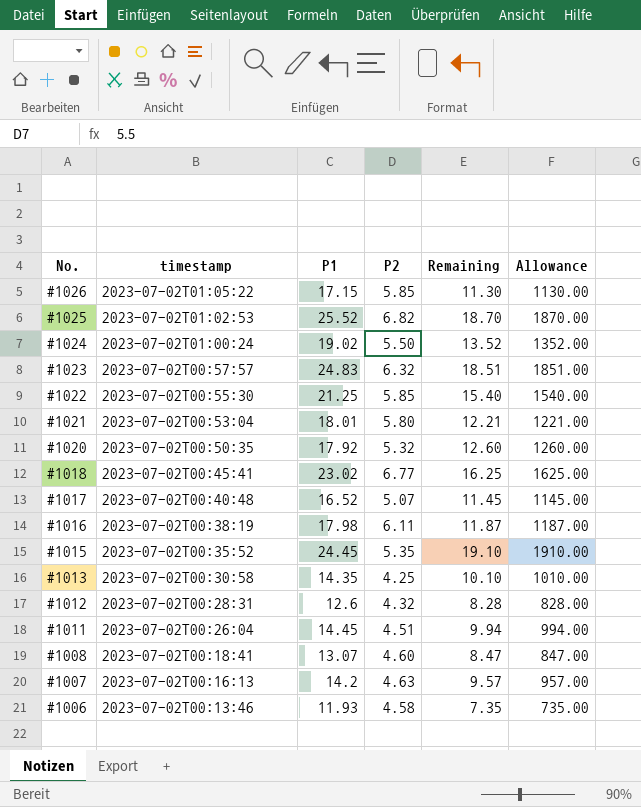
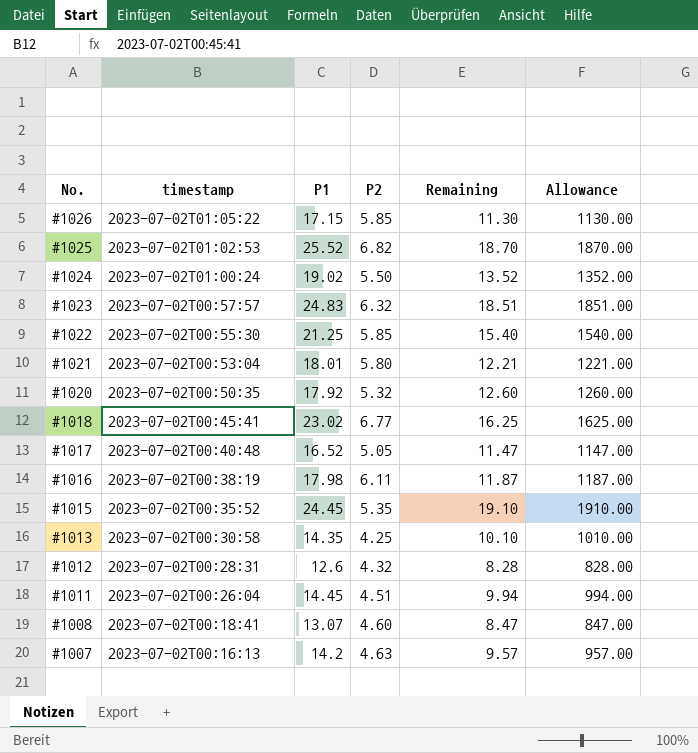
row #1006: 2023-07-02T00:13:46 | 11.93 | 4.58 | 7.35 | 735.00 -> none
#1017 | P2: 5.07 -> 5.05
#1017 | Remaining: 11.45 -> 11.47
#1017 | Allowance: 1145.00 -> 1147.00

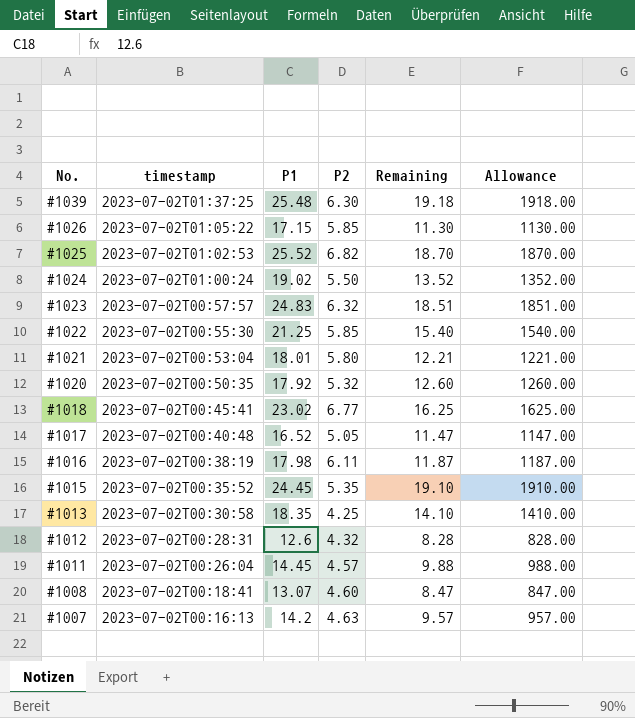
row #1039: none -> 2023-07-02T01:37:25 | 25.48 | 6.30 | 19.18 | 1918.00
#1013 | P1: 14.35 -> 18.35
#1013 | Remaining: 10.10 -> 14.10
#1013 | Allowance: 1010.00 -> 1410.00
#1011 | P2: 4.51 -> 4.57
#1011 | Remaining: 9.94 -> 9.88
#1011 | Allowance: 994.00 -> 988.00

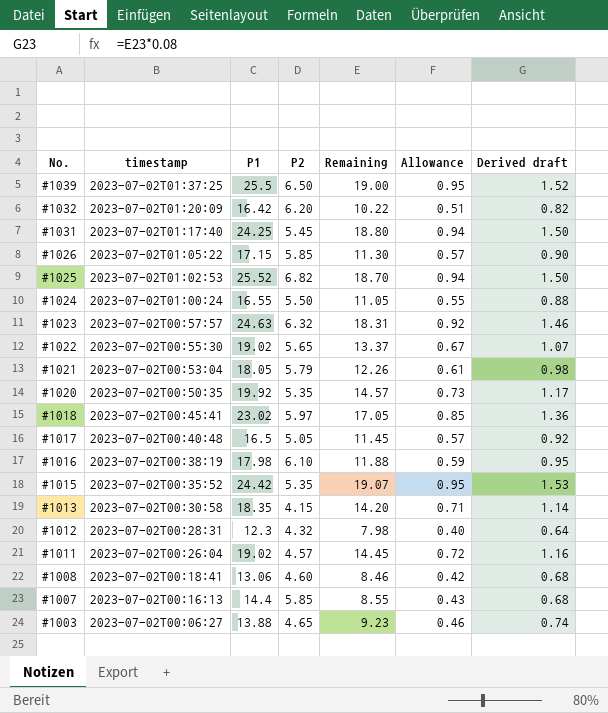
column Allowance | formula: [Remaining] * 100 -> [Remaining] * 0.05
column Derived draft | formula: none -> [Remaining] * 0.08
#1039 | P1: 25.48 -> 25.5
#1039 | P2: 6.30 -> 6.50
#1039 | Remaining: 19.18 -> 19.00
row #1032: none -> 2023-07-02T01:20:09 | 16.42 | 6.20 | 10.22 | 0.51 | 0.82
row #1031: none -> 2023-07-02T01:17:40 | 24.25 | 5.45 | 18.80 | 0.94 | 1.50
#1024 | P1: 19.02 -> 16.55
#1024 | Remaining: 13.52 -> 11.05
#1023 | P1: 24.83 -> 24.63
#1023 | Remaining: 18.51 -> 18.31
#1022 | P1: 21.25 -> 19.02
#1022 | P2: 5.85 -> 5.65
#1022 | Remaining: 15.40 -> 13.37
#1021 | P1: 18.01 -> 18.05
#1021 | P2: 5.80 -> 5.79
#1021 | Remaining: 12.21 -> 12.26
#1020 | P1: 17.92 -> 19.92
#1020 | P2: 5.32 -> 5.35
#1020 | Remaining: 12.60 -> 14.57
#1018 | P2: 6.77 -> 5.97
#1018 | Remaining: 16.25 -> 17.05
#1017 | P1: 16.52 -> 16.5
#1017 | Remaining: 11.47 -> 11.45
#1016 | P2: 6.11 -> 6.10
#1016 | Remaining: 11.87 -> 11.88
#1015 | P1: 24.45 -> 24.42
#1015 | Remaining: 19.10 -> 19.07
#1013 | P2: 4.25 -> 4.15
#1013 | Remaining: 14.10 -> 14.20
#1012 | P1: 12.6 -> 12.3
#1012 | Remaining: 8.28 -> 7.98
#1011 | P1: 14.45 -> 19.02
#1011 | Remaining: 9.88 -> 14.45
#1008 | P1: 13.07 -> 13.06
#1008 | Remaining: 8.47 -> 8.46
#1007 | P1: 14.2 -> 14.4
#1007 | P2: 4.63 -> 5.85
#1007 | Remaining: 9.57 -> 8.55
row #1003: none -> 2023-07-02T00:06:27 | 13.88 | 4.65 | 9.23 | 0.46 | 0.74

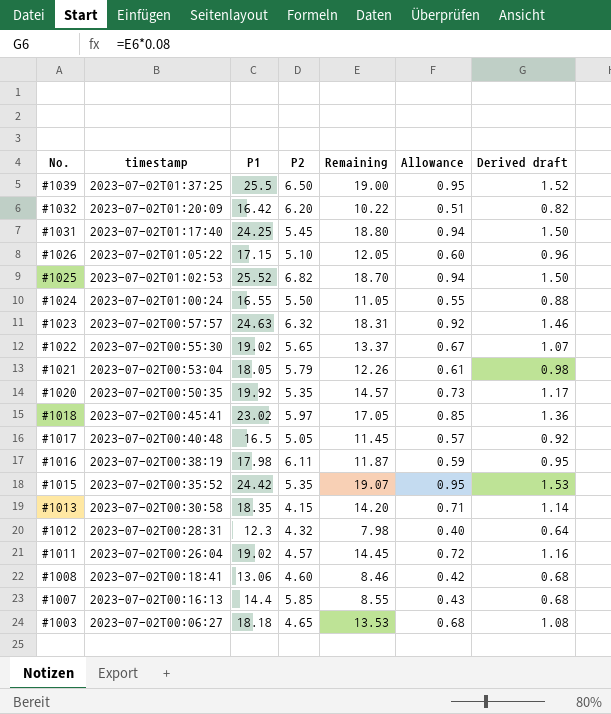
#1026 | P2: 5.85 -> 5.10
#1026 | Remaining: 11.30 -> 12.05
#1026 | Allowance: 0.57 -> 0.60
#1026 | Derived draft: 0.90 -> 0.96
#1016 | P2: 6.10 -> 6.11
#1016 | Remaining: 11.88 -> 11.87
#1003 | P1: 13.88 -> 18.18
#1003 | Remaining: 9.23 -> 13.53
#1003 | Allowance: 0.46 -> 0.68
#1003 | Derived draft: 0.74 -> 1.08

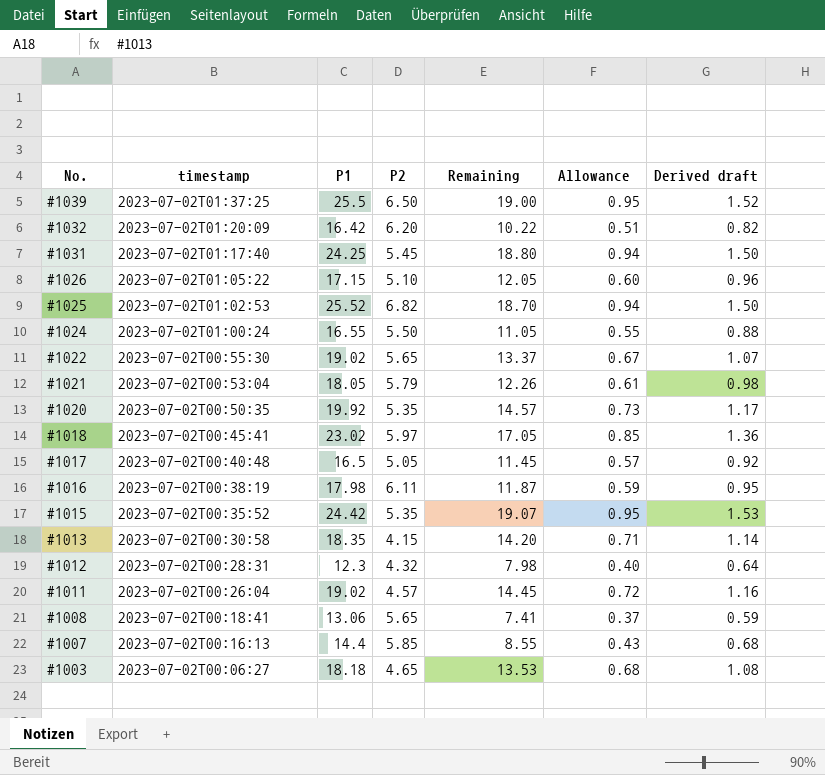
row #1023: 2023-07-02T00:57:57 | 24.63 | 6.32 | 18.31 | 0.92 | 1.46 -> none
#1008 | P2: 4.60 -> 5.65
#1008 | Remaining: 8.46 -> 7.41
#1008 | Allowance: 0.42 -> 0.37
#1008 | Derived draft: 0.68 -> 0.59

